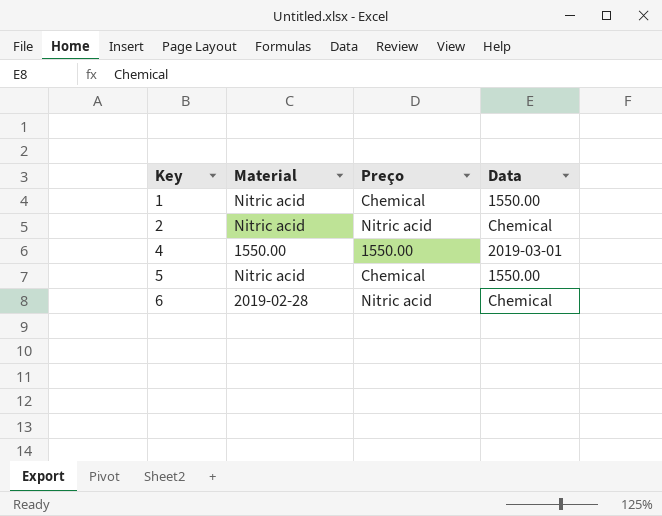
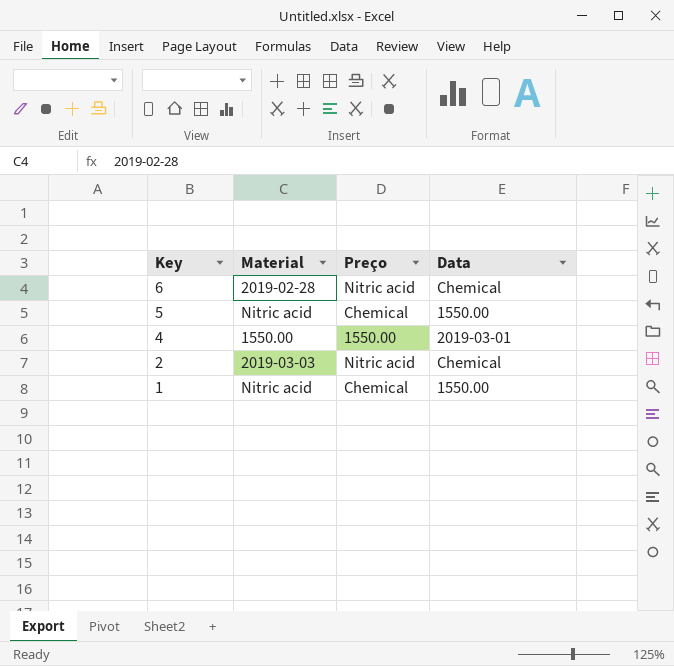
row order: Key ascending -> Key descending
2 | Material: Nitric acid -> 2019-03-03

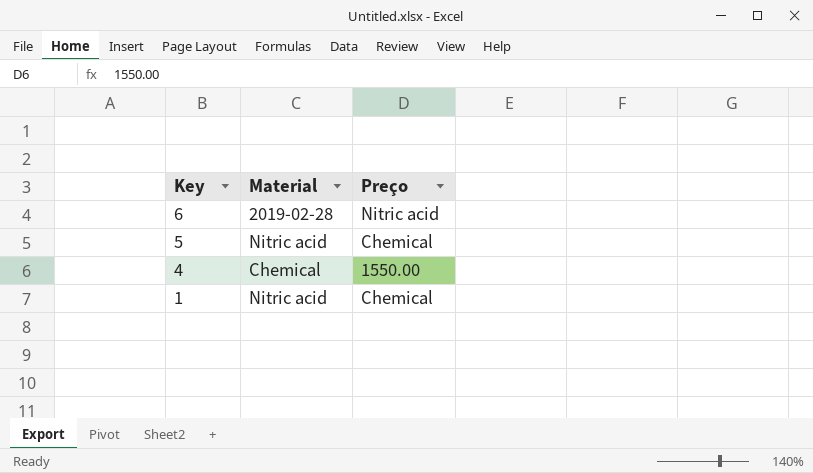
column Data | position: 4 -> none
row 2: 2019-03-03 | Nitric acid | Chemical -> none
4 | Material: 1550.00 -> Chemical

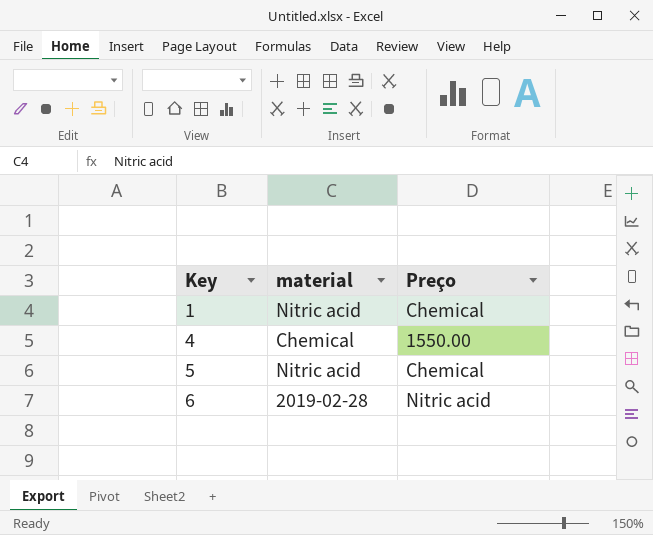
row order: Key descending -> Key ascending
column name: Material -> material

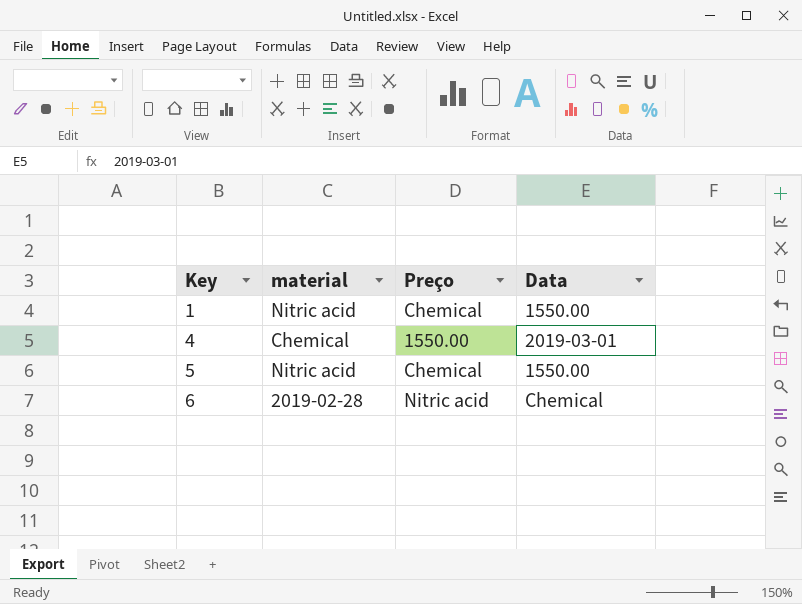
column Data | position: none -> 4

